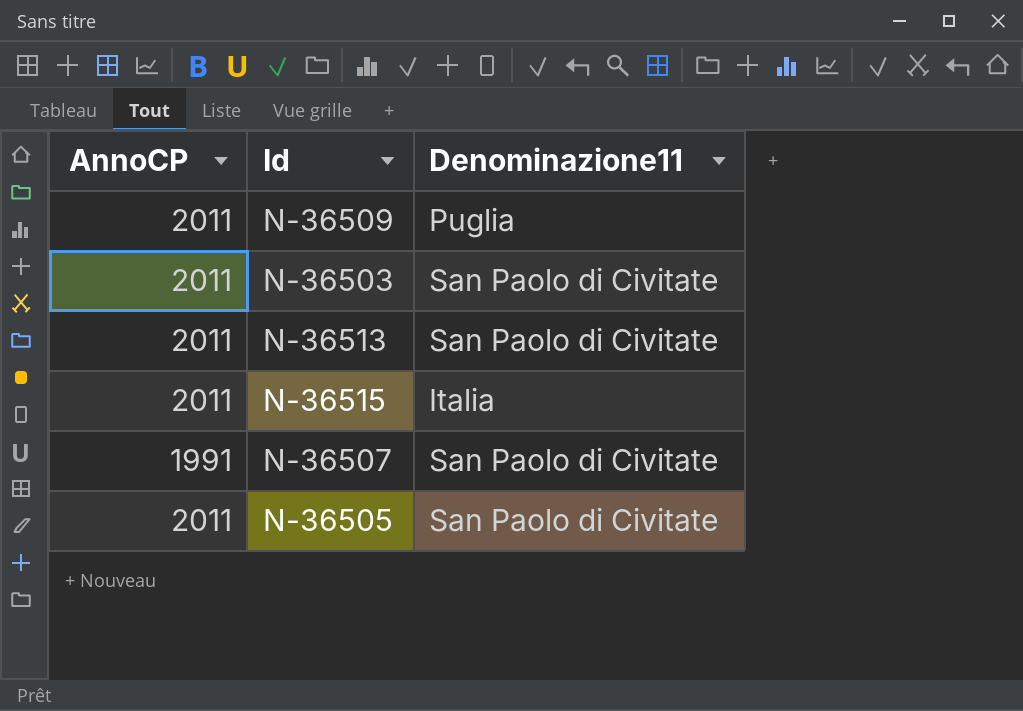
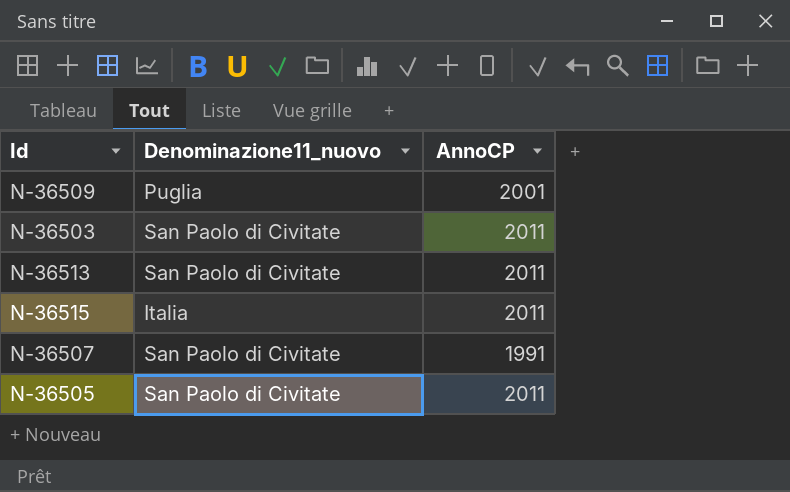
column name: Denominazione11 -> Denominazione11_nuovo
column AnnoCP | position: 1 -> 3
N-36509 | AnnoCP: 2011 -> 2001

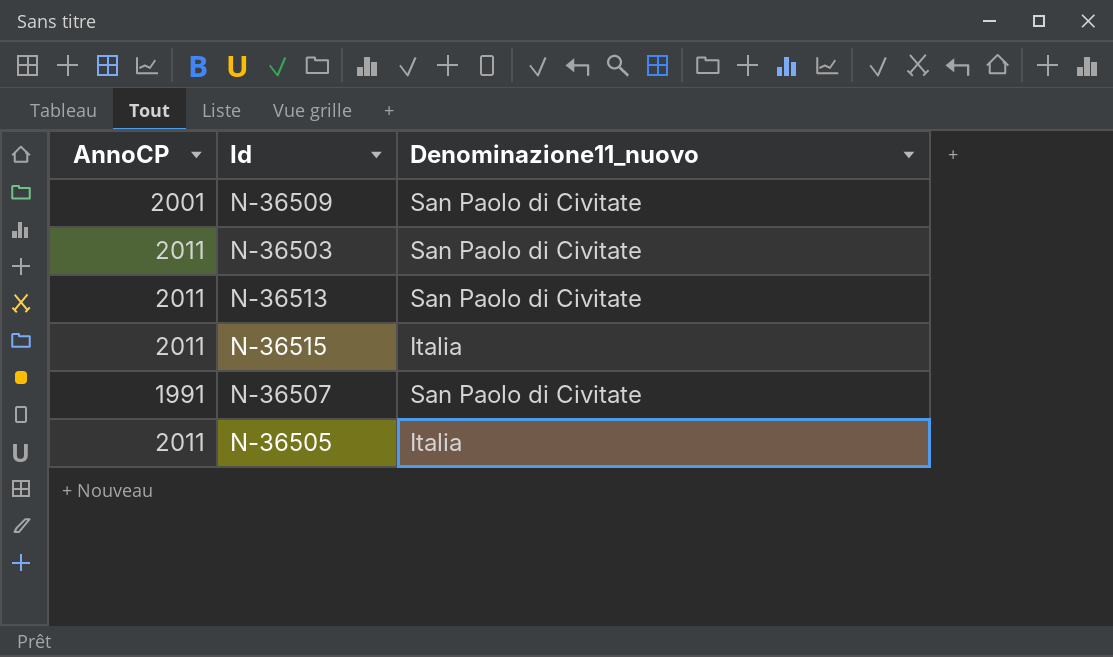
column AnnoCP | position: 3 -> 1
N-36509 | Denominazione11_nuovo: Puglia -> San Paolo di Civitate
N-36505 | Denominazione11_nuovo: San Paolo di Civitate -> Italia

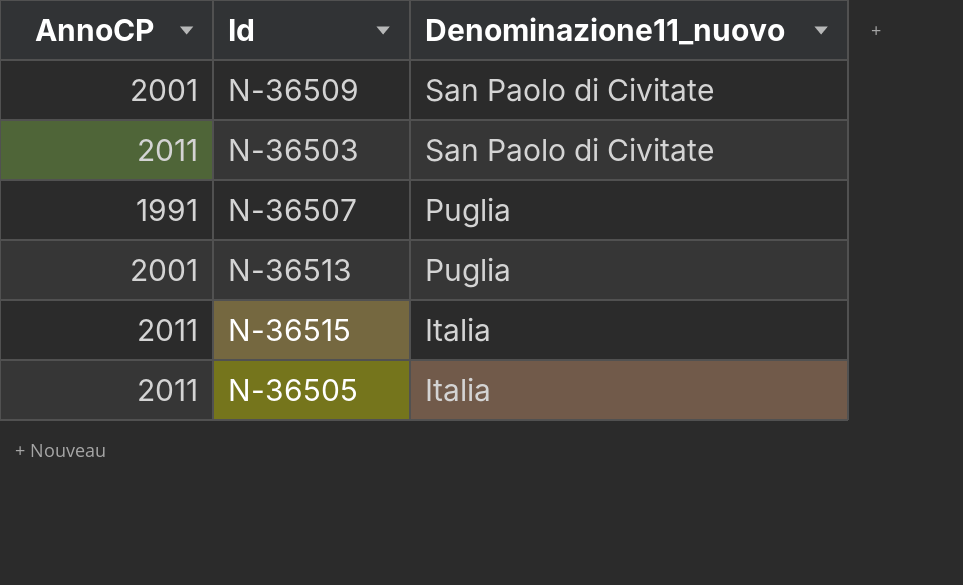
row order: none -> Denominazione11_nuovo descending
N-36507 | Denominazione11_nuovo: San Paolo di Civitate -> Puglia
N-36513 | AnnoCP: 2011 -> 2001
N-36513 | Denominazione11_nuovo: San Paolo di Civitate -> Puglia

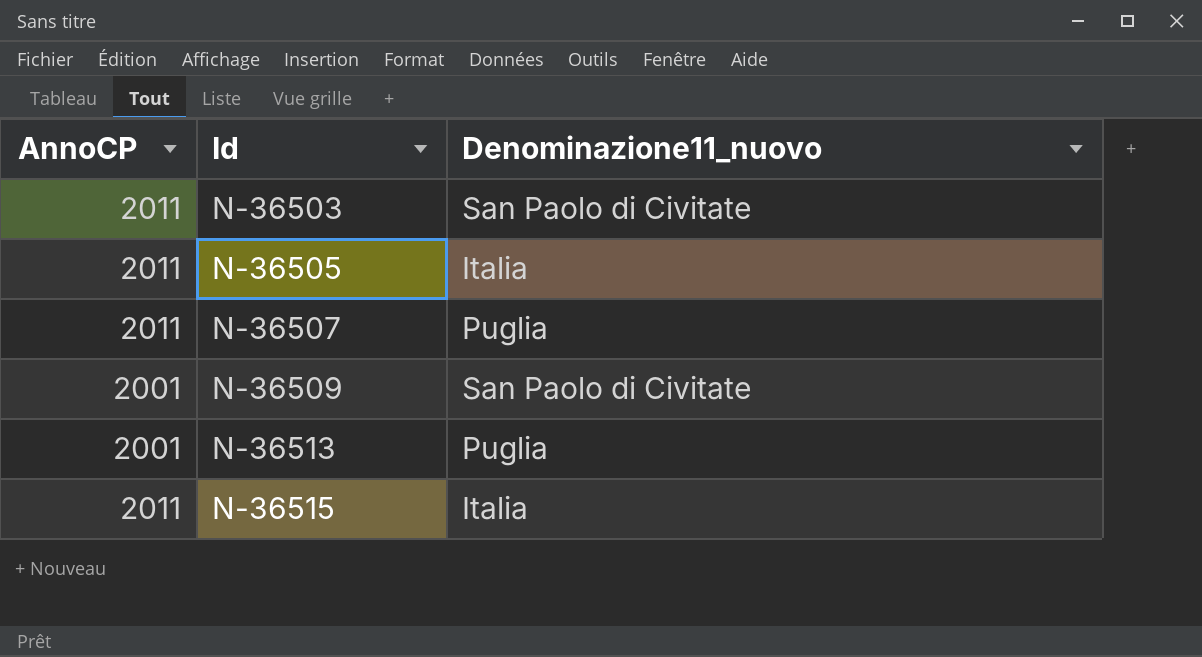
row order: Denominazione11_nuovo descending -> Id ascending
N-36507 | AnnoCP: 1991 -> 2011

